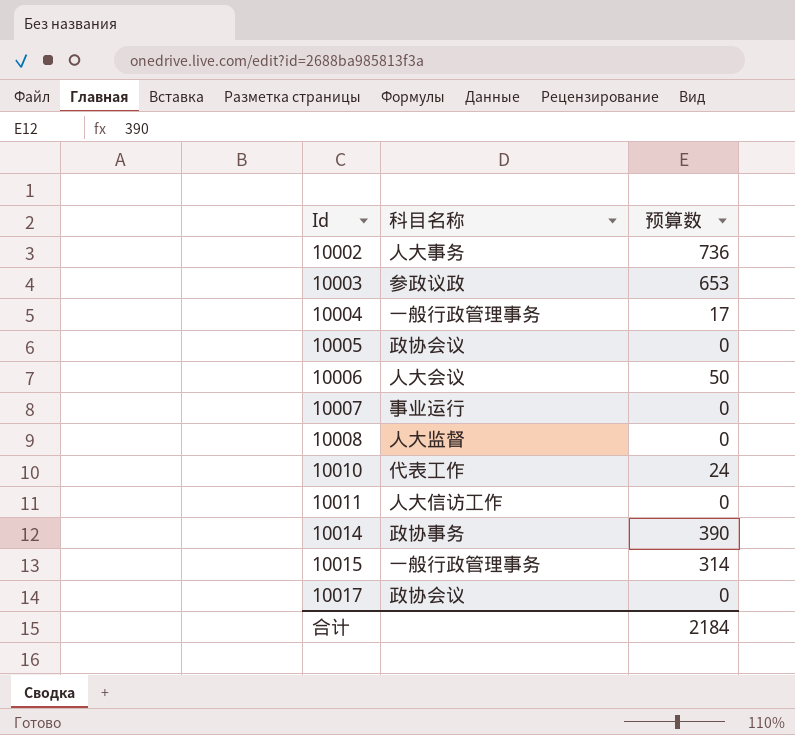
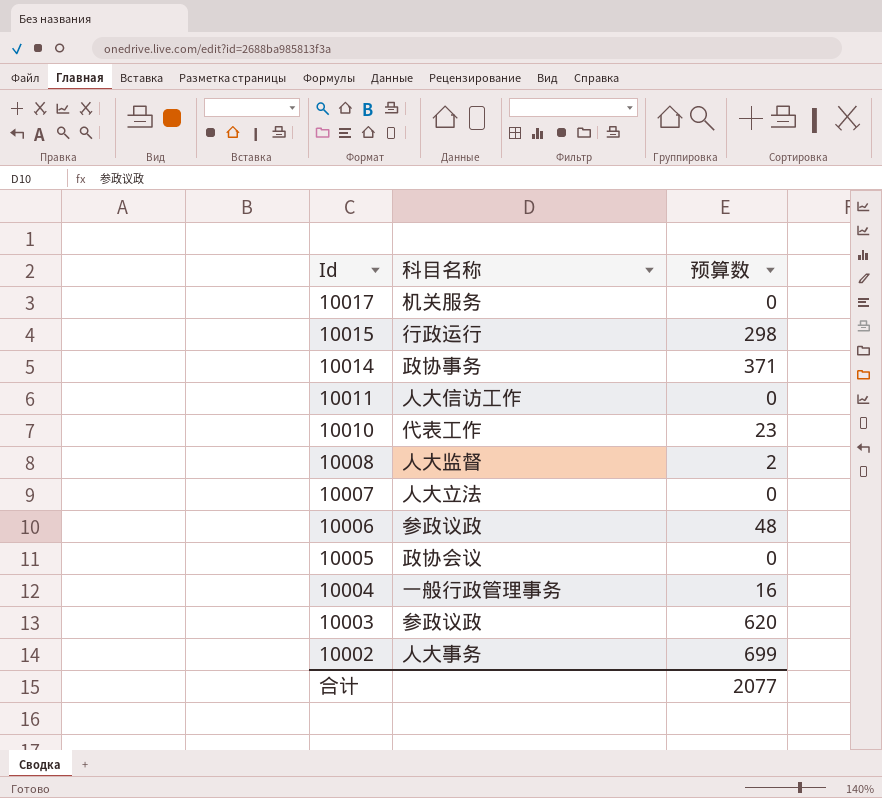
row order: Id ascending -> Id descending
10017 | 科目名称: 政协会议 -> 机关服务
10015 | 科目名称: 一般行政管理事务 -> 行政运行
10015 | 预算数: 314 -> 298
10014 | 预算数: 390 -> 371
10010 | 预算数: 24 -> 23
10008 | 预算数: 0 -> 2
10007 | 科目名称: 事业运行 -> 人大立法
10006 | 科目名称: 人大会议 -> 参政议政
10006 | 预算数: 50 -> 48
10004 | 预算数: 17 -> 16
10003 | 预算数: 653 -> 620
10002 | 预算数: 736 -> 699
合计 | 预算数: 2184 -> 2077

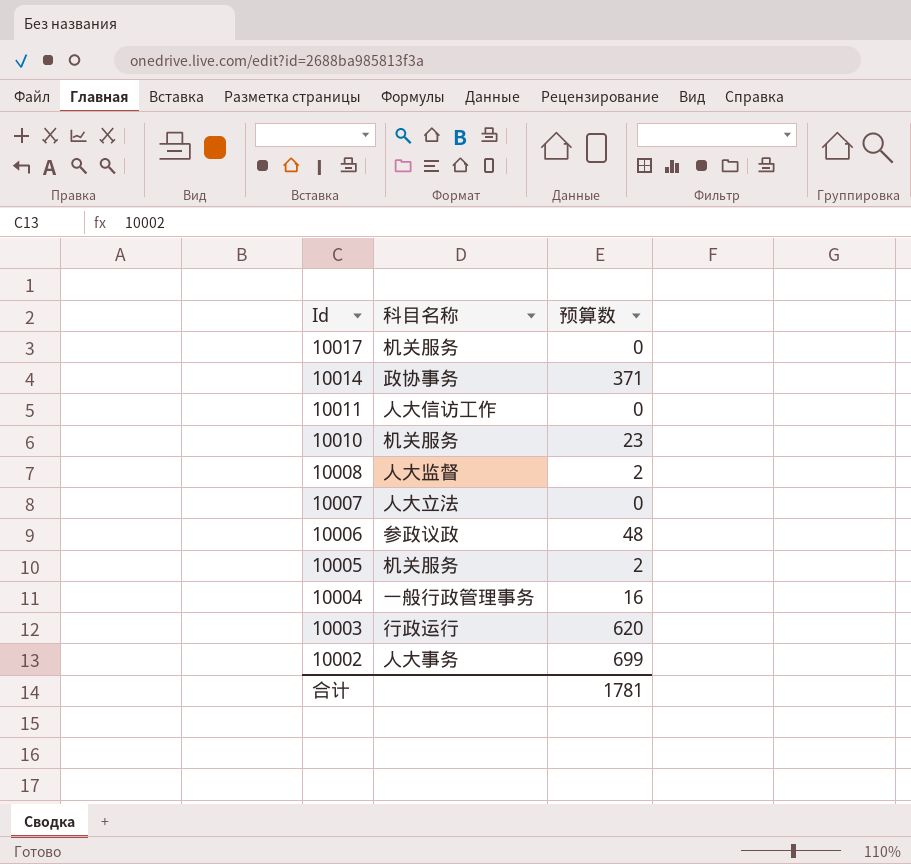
row 10015: 行政运行 | 298 -> none
10010 | 科目名称: 代表工作 -> 机关服务
10005 | 科目名称: 政协会议 -> 机关服务
10005 | 预算数: 0 -> 2
10003 | 科目名称: 参政议政 -> 行政运行
合计 | 预算数: 2077 -> 1781

